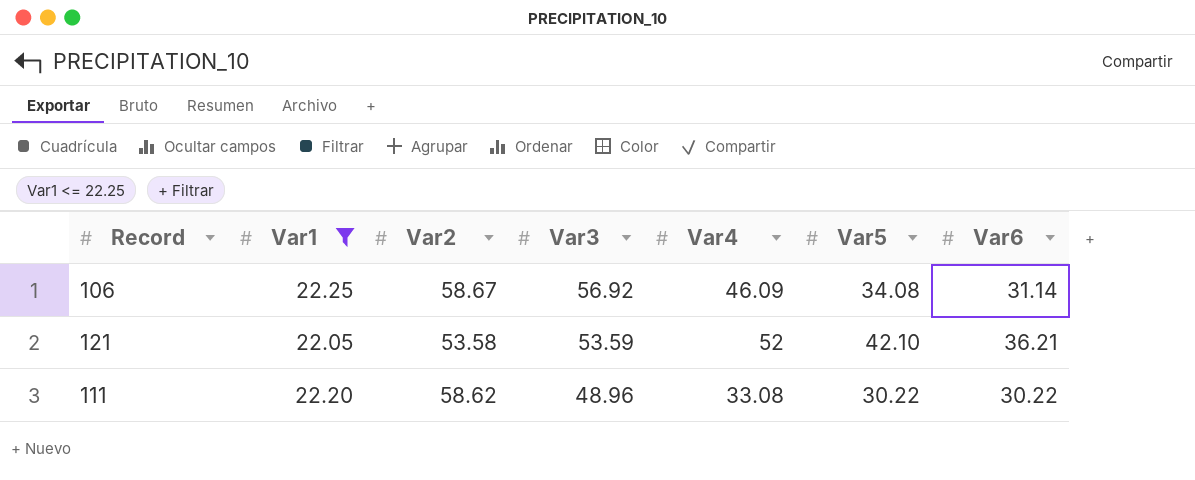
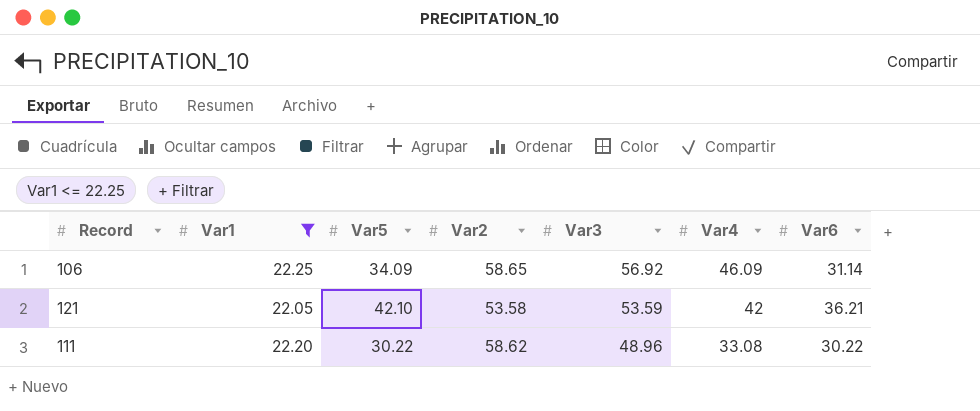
column Var5 | position: 6 -> 3
106 | Var5: 34.08 -> 34.09
106 | Var2: 58.67 -> 58.65
121 | Var4: 52 -> 42

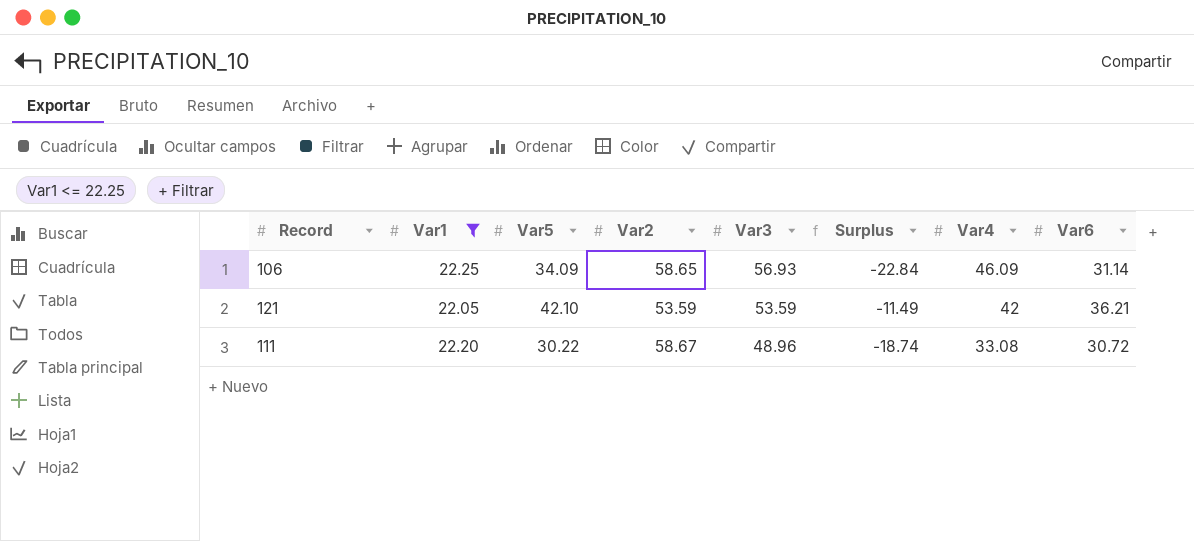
column Surplus | formula: none -> [Var5] - [Var3]
106 | Var3: 56.92 -> 56.93
121 | Var2: 53.58 -> 53.59
111 | Var2: 58.62 -> 58.67
111 | Var6: 30.22 -> 30.72

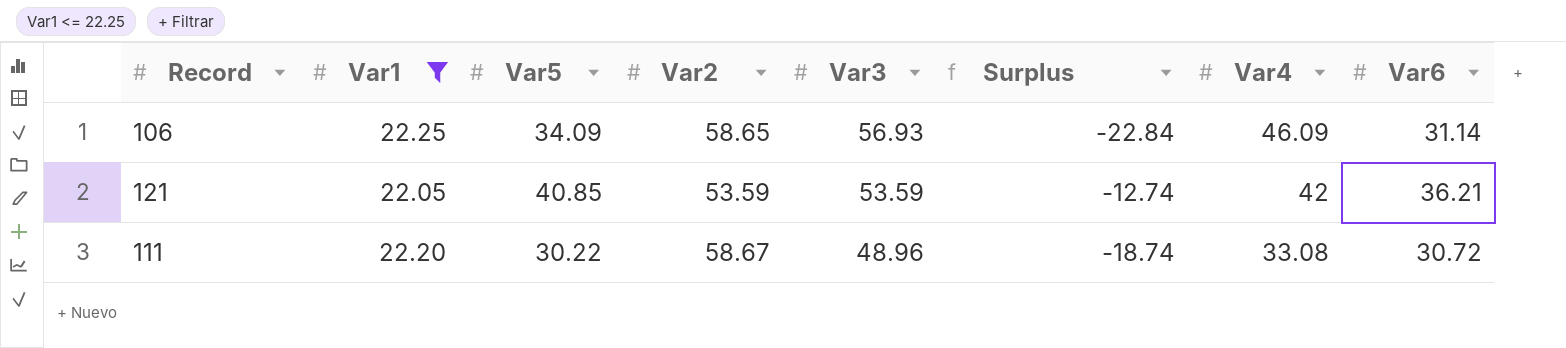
121 | Var5: 42.10 -> 40.85
121 | Surplus: -11.49 -> -12.74

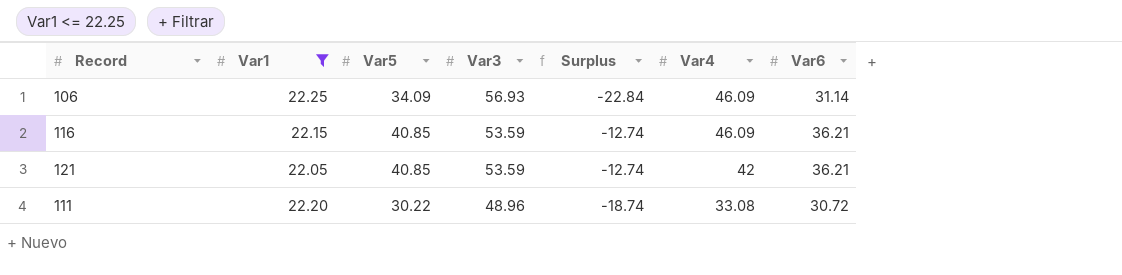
column Var2 | position: 4 -> none
row 116: none -> 22.15 | 40.85 | 53.59 | -12.74 | 46.09 | 36.21

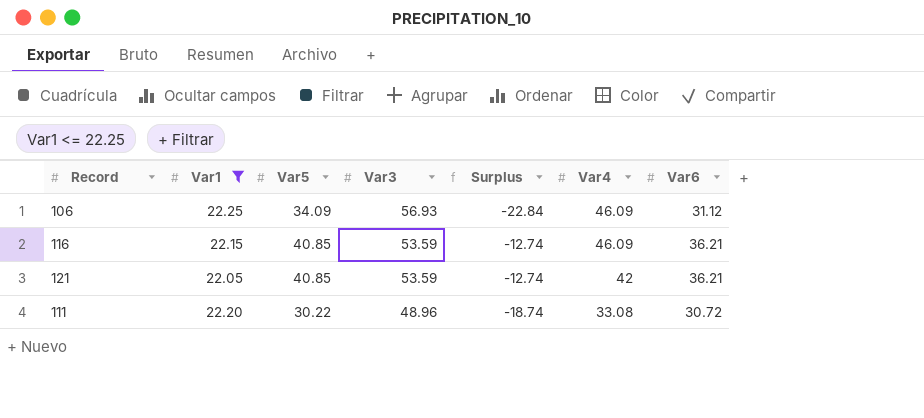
106 | Var6: 31.14 -> 31.12

